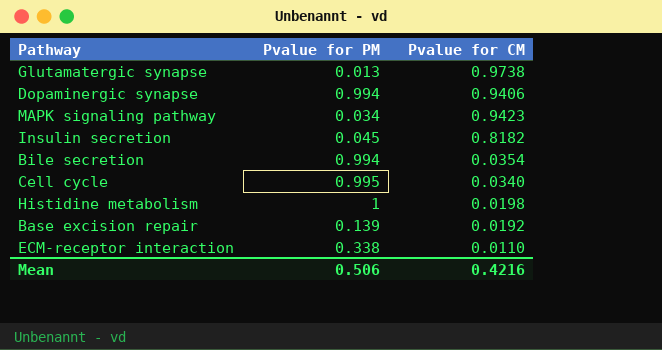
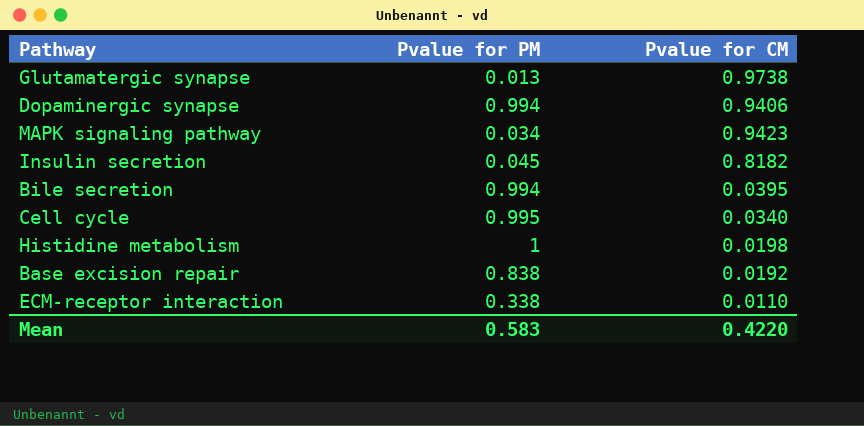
Bile secretion | Pvalue for CM: 0.0354 -> 0.0395
Base excision repair | Pvalue for PM: 0.139 -> 0.838
Mean | Pvalue for PM: 0.506 -> 0.583
Mean | Pvalue for CM: 0.4216 -> 0.4220

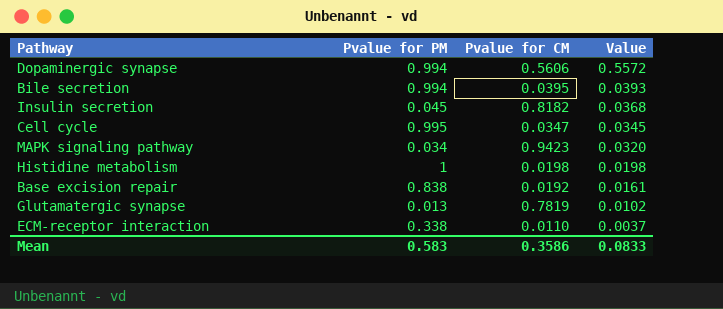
row order: none -> Value descending
column Value | formula: none -> [Pvalue for PM] * [Pvalue for CM]
Dopaminergic synapse | Pvalue for CM: 0.9406 -> 0.5606
Cell cycle | Pvalue for CM: 0.0340 -> 0.0347
Glutamatergic synapse | Pvalue for CM: 0.9738 -> 0.7819
Mean | Pvalue for CM: 0.4220 -> 0.3586

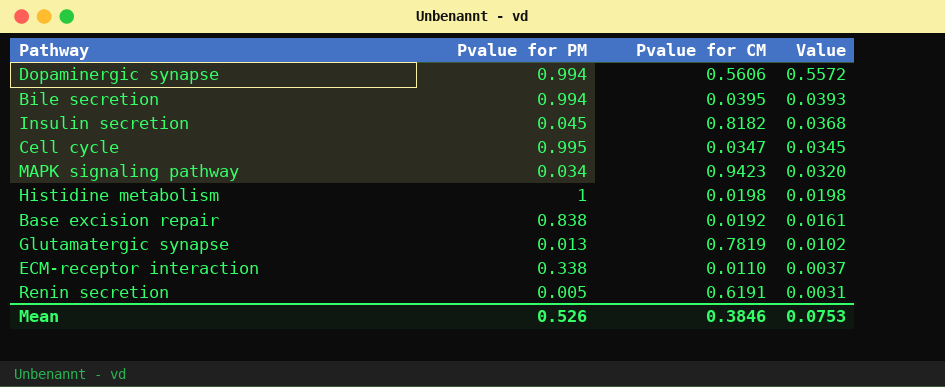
row Renin secretion: none -> 0.005 | 0.6191 | 0.0031
Mean | Pvalue for PM: 0.583 -> 0.526
Mean | Pvalue for CM: 0.3586 -> 0.3846
Mean | Value: 0.0833 -> 0.0753

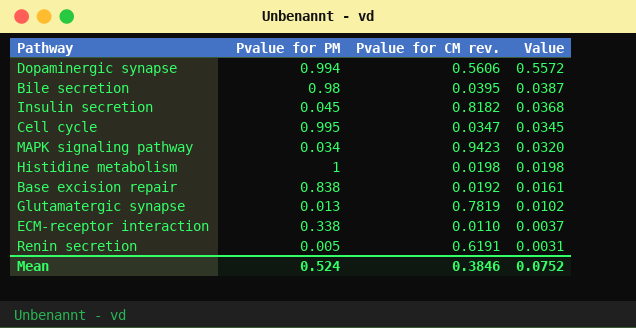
column name: Pvalue for CM -> Pvalue for CM rev.
Bile secretion | Pvalue for PM: 0.994 -> 0.98
Bile secretion | Value: 0.0393 -> 0.0387
Mean | Pvalue for PM: 0.526 -> 0.524
Mean | Value: 0.0753 -> 0.0752

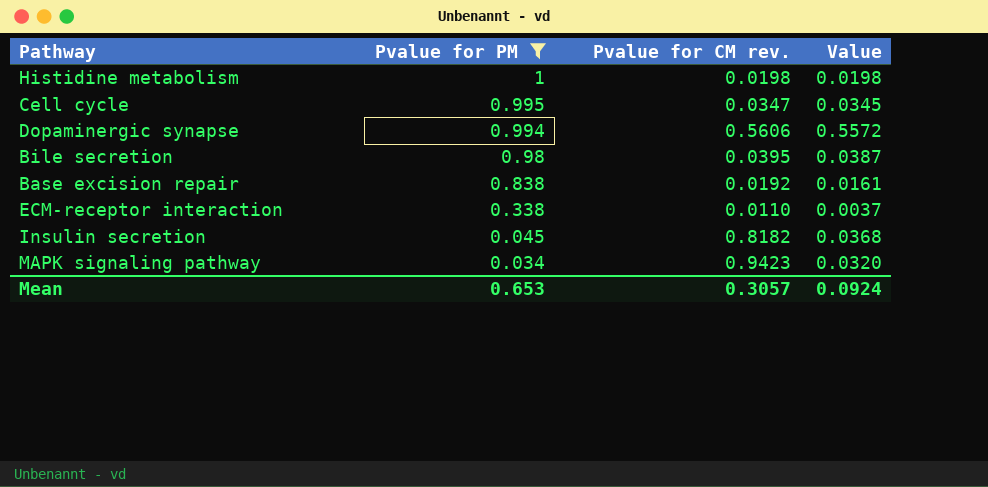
filter: none -> Pvalue for PM >= 0.034
row order: Value descending -> Pvalue for PM descending
Mean | Pvalue for PM: 0.524 -> 0.653
Mean | Pvalue for CM rev.: 0.3846 -> 0.3057
Mean | Value: 0.0752 -> 0.0924

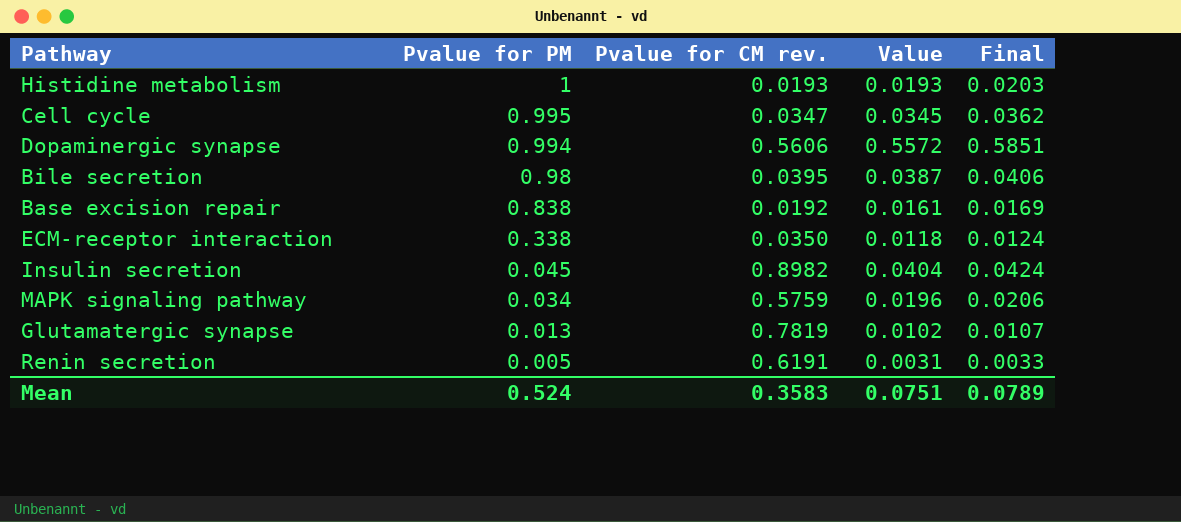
filter: Pvalue for PM >= 0.034 -> none
column Final | formula: none -> [Value] * 1.05
Histidine metabolism | Pvalue for CM rev.: 0.0198 -> 0.0193
Histidine metabolism | Value: 0.0198 -> 0.0193
ECM-receptor interaction | Pvalue for CM rev.: 0.0110 -> 0.0350
ECM-receptor interaction | Value: 0.0037 -> 0.0118
Insulin secretion | Pvalue for CM rev.: 0.8182 -> 0.8982
Insulin secretion | Value: 0.0368 -> 0.0404
MAPK signaling pathway | Pvalue for CM rev.: 0.9423 -> 0.5759
MAPK signaling pathway | Value: 0.0320 -> 0.0196
Mean | Pvalue for PM: 0.653 -> 0.524
Mean | Pvalue for CM rev.: 0.3057 -> 0.3583
Mean | Value: 0.0924 -> 0.0751

